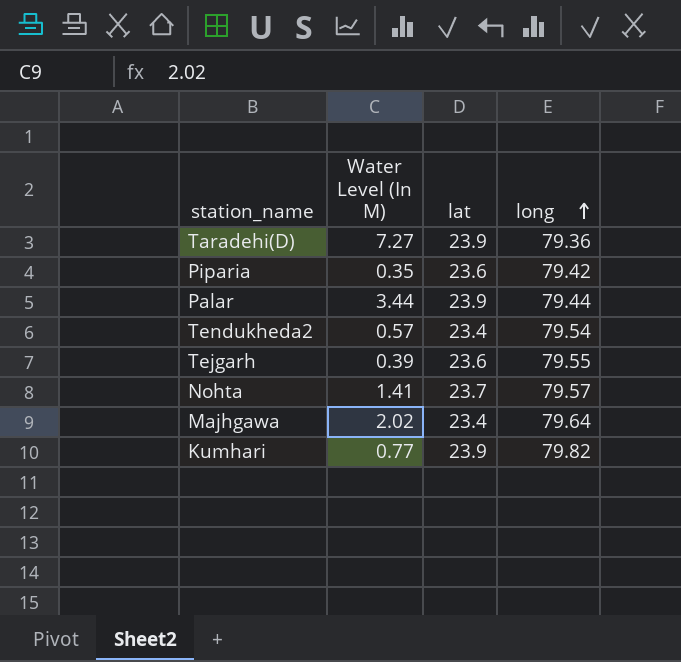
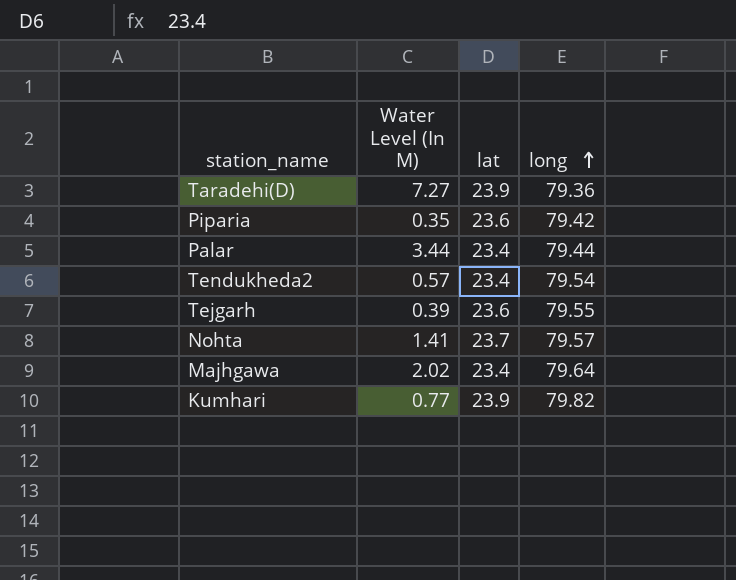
Palar | lat: 23.9 -> 23.4

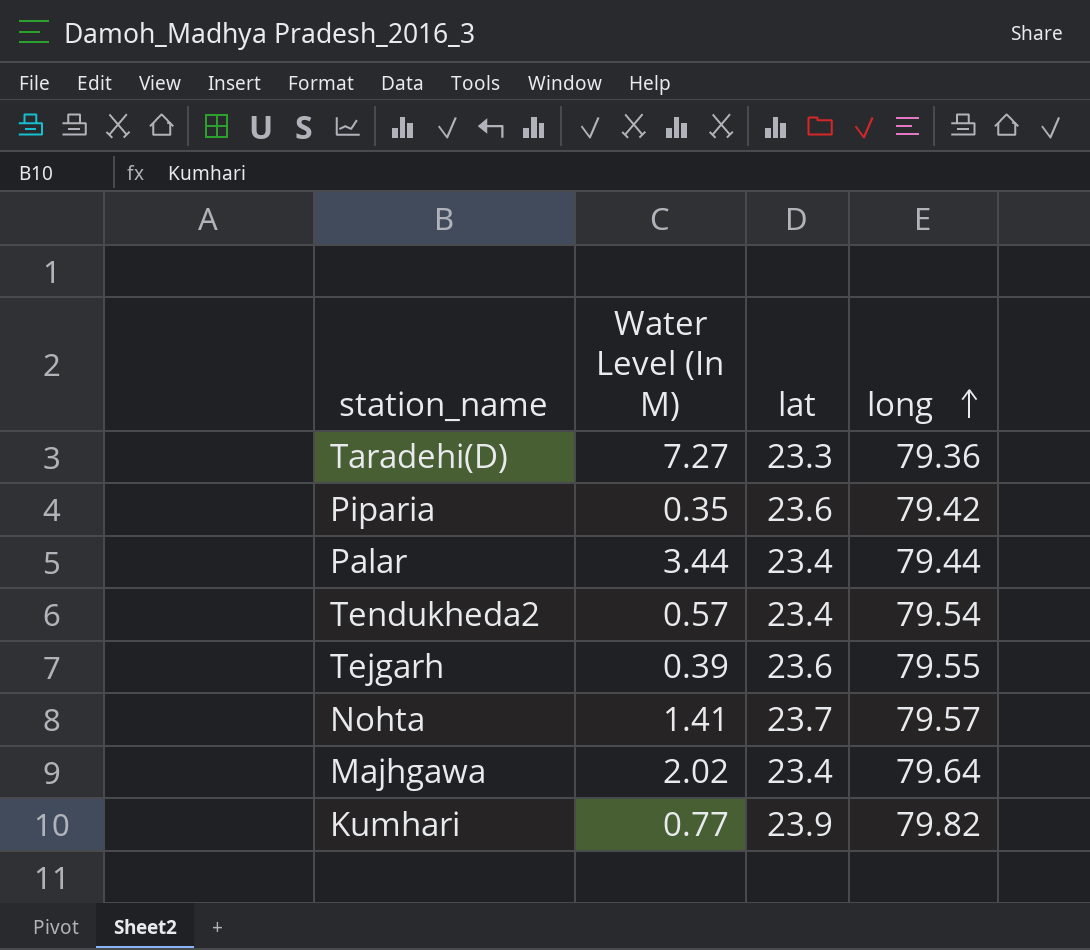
Taradehi(D) | lat: 23.9 -> 23.3

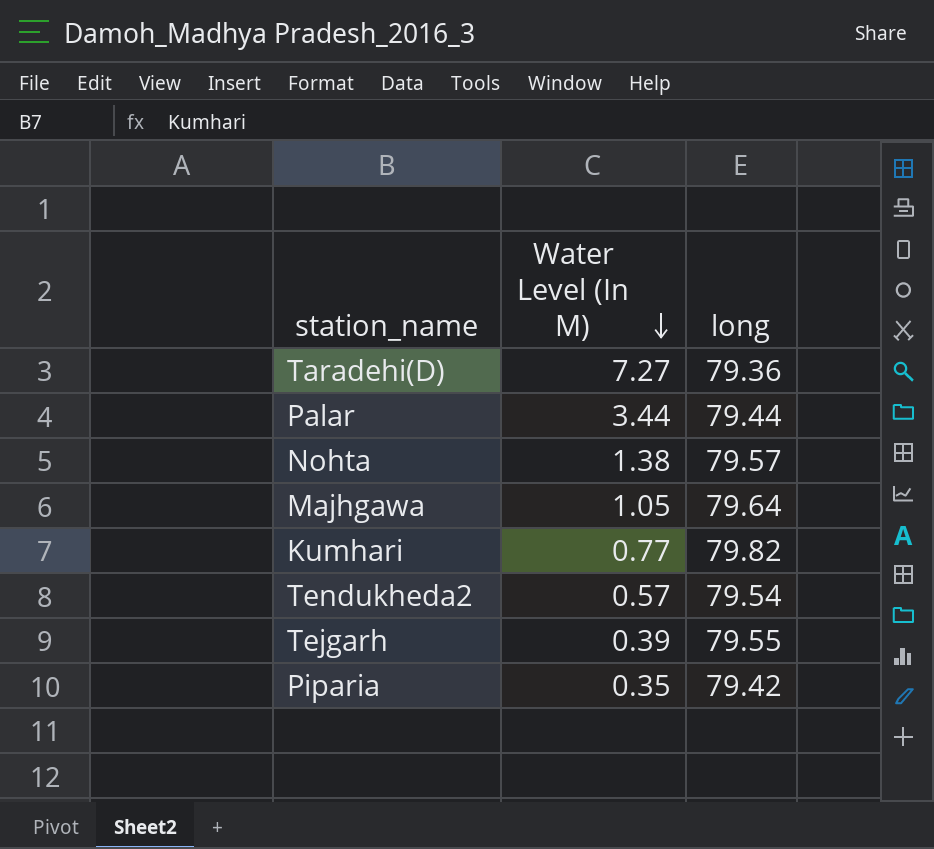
row order: long ascending -> Water Level (In M) descending
column lat | position: 3 -> none
Nohta | Water Level (In M): 1.41 -> 1.38
Majhgawa | Water Level (In M): 2.02 -> 1.05

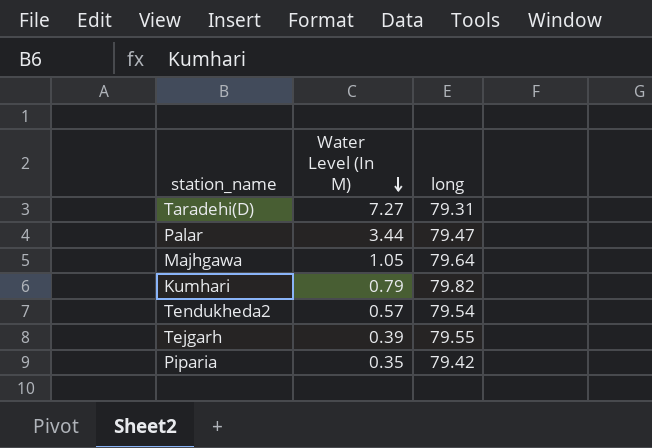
row Nohta: 1.38 | 79.57 -> none
Taradehi(D) | long: 79.36 -> 79.31
Palar | long: 79.44 -> 79.47
Kumhari | Water Level (In M): 0.77 -> 0.79

